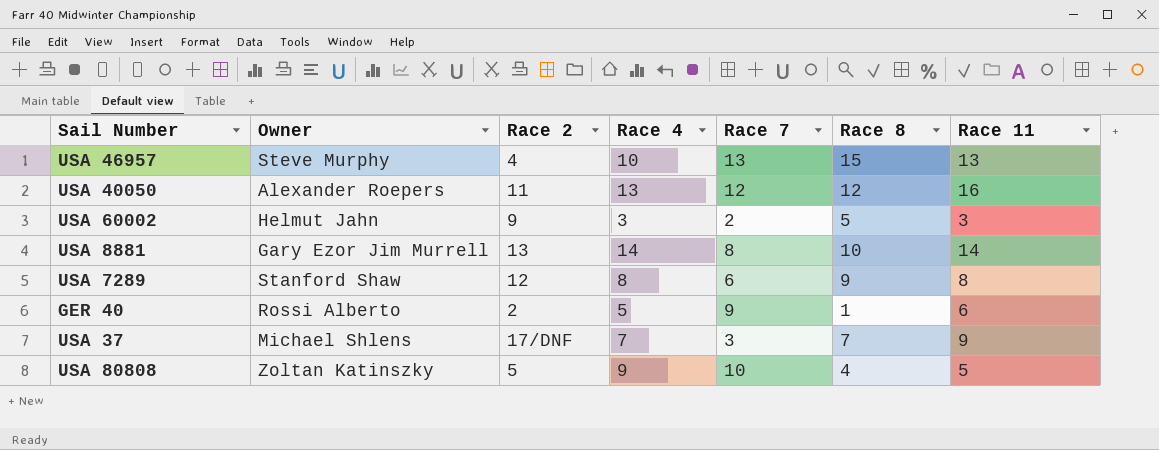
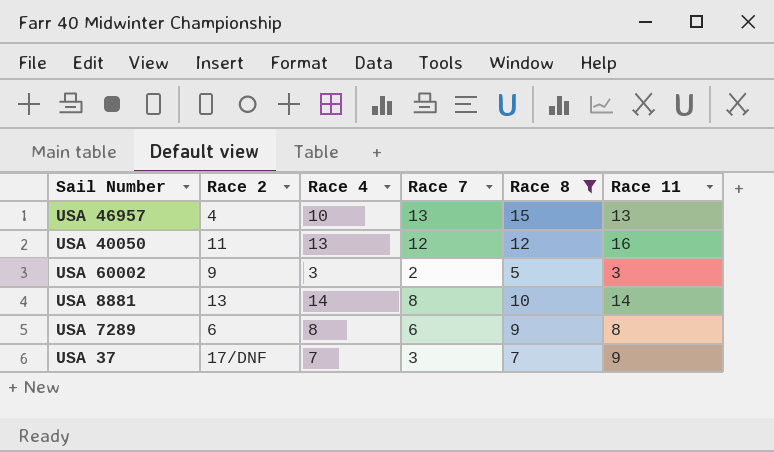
filter: none -> Race 8 >= 5
column Owner | position: 2 -> none
USA 7289 | Race 2: 12 -> 6

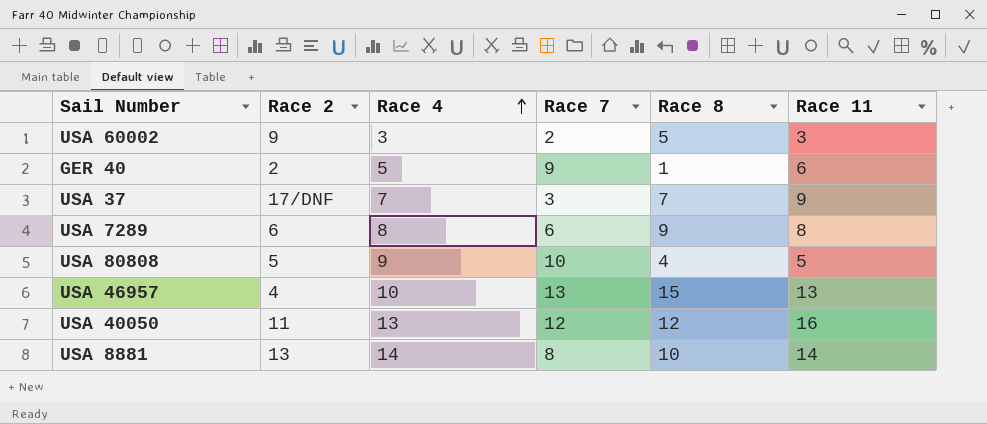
filter: Race 8 >= 5 -> none
row order: none -> Race 4 ascending

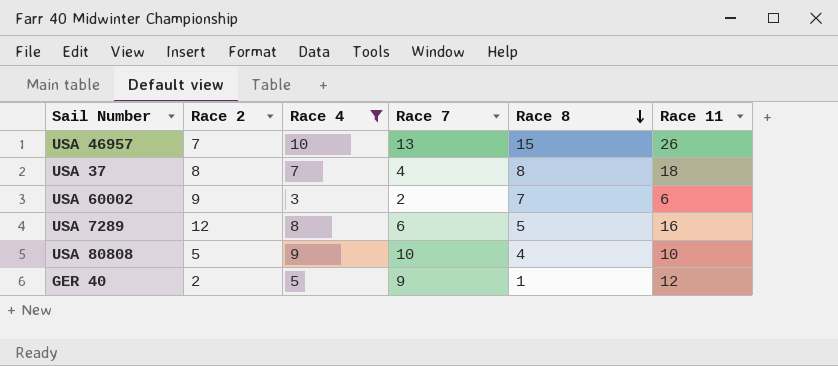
filter: none -> Race 4 <= 10
row order: Race 4 ascending -> Race 8 descending
USA 46957 | Race 2: 4 -> 7
USA 46957 | Race 11: 13 -> 26
USA 37 | Race 2: 17/DNF -> 8
USA 37 | Race 7: 3 -> 4
USA 37 | Race 8: 7 -> 8
USA 37 | Race 11: 9 -> 18
USA 60002 | Race 8: 5 -> 7
USA 60002 | Race 11: 3 -> 6
USA 7289 | Race 2: 6 -> 12
USA 7289 | Race 8: 9 -> 5
USA 7289 | Race 11: 8 -> 16
USA 80808 | Race 11: 5 -> 10
GER 40 | Race 11: 6 -> 12

